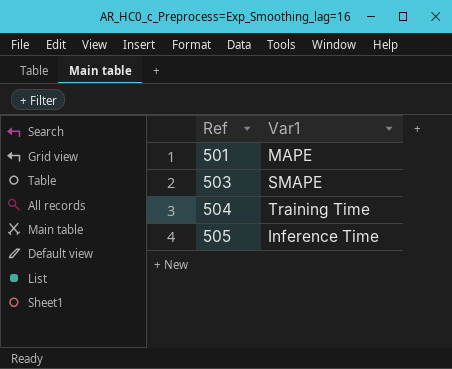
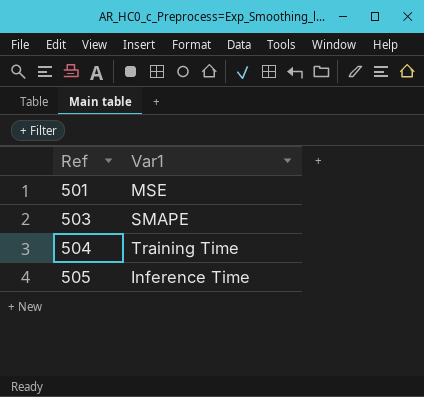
501 | Var1: MAPE -> MSE

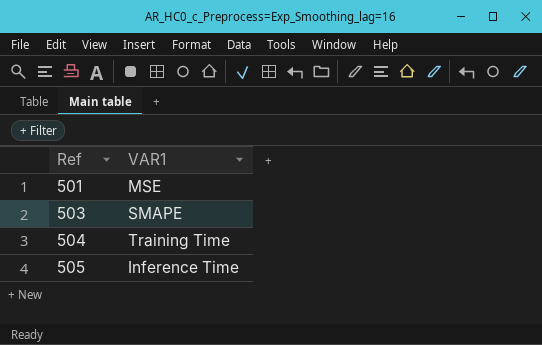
column name: Var1 -> VAR1

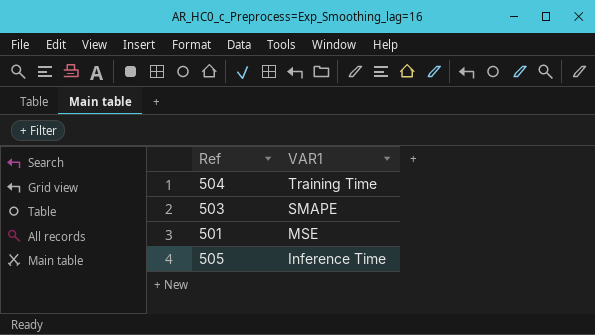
row order: Ref ascending -> VAR1 descending

